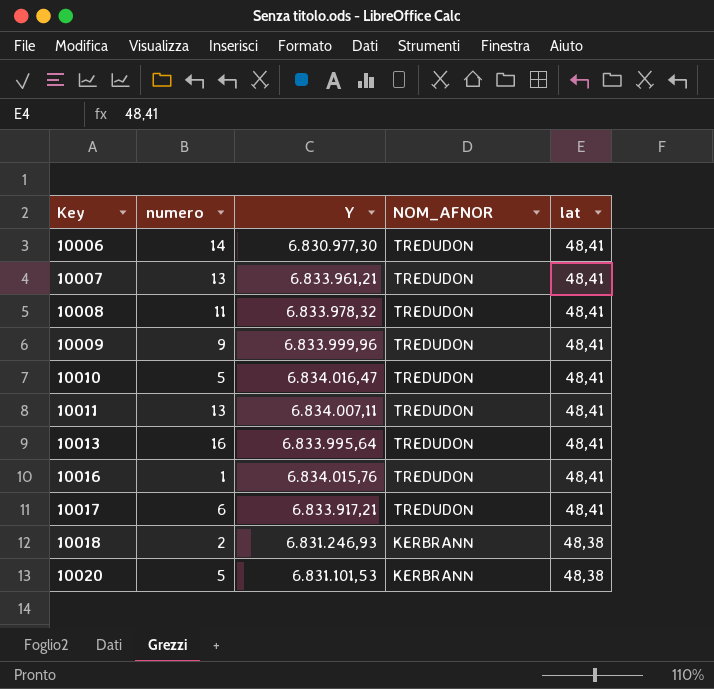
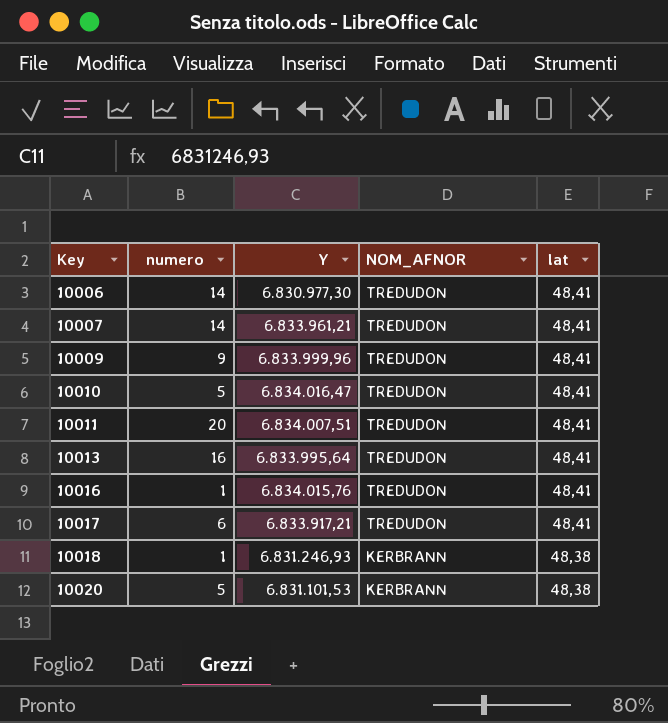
row 10008: 11 | 6.833.978,32 | TREDUDON | 48,41 -> none
10007 | numero: 13 -> 14
10011 | numero: 13 -> 20
10011 | Y: 6.834.007,11 -> 6.834.007,51
10018 | numero: 2 -> 1

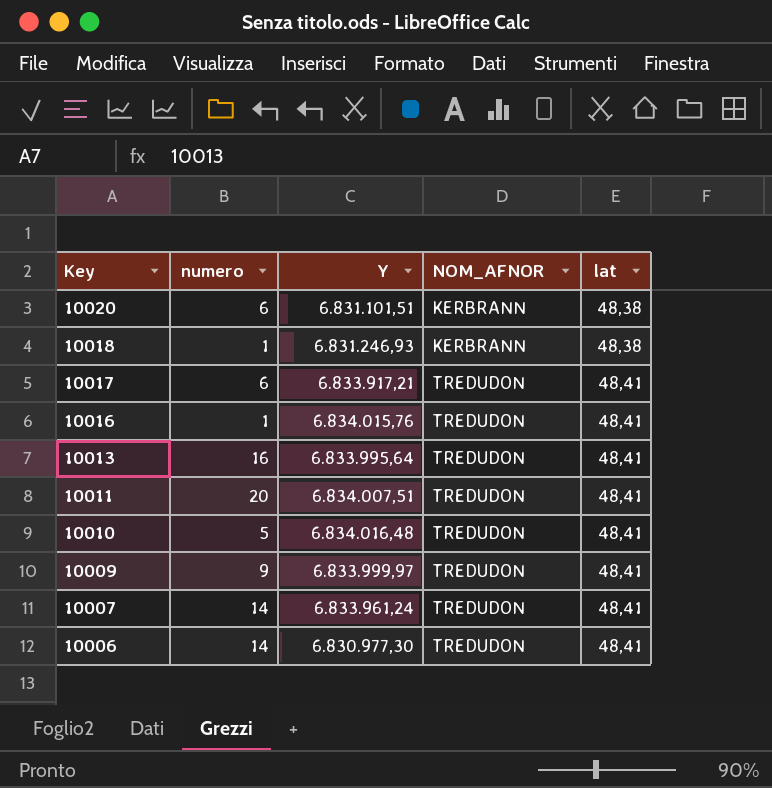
row order: Key ascending -> Key descending
10020 | numero: 5 -> 6
10020 | Y: 6.831.101,53 -> 6.831.101,51
10010 | Y: 6.834.016,47 -> 6.834.016,48
10009 | Y: 6.833.999,96 -> 6.833.999,97
10007 | Y: 6.833.961,21 -> 6.833.961,24

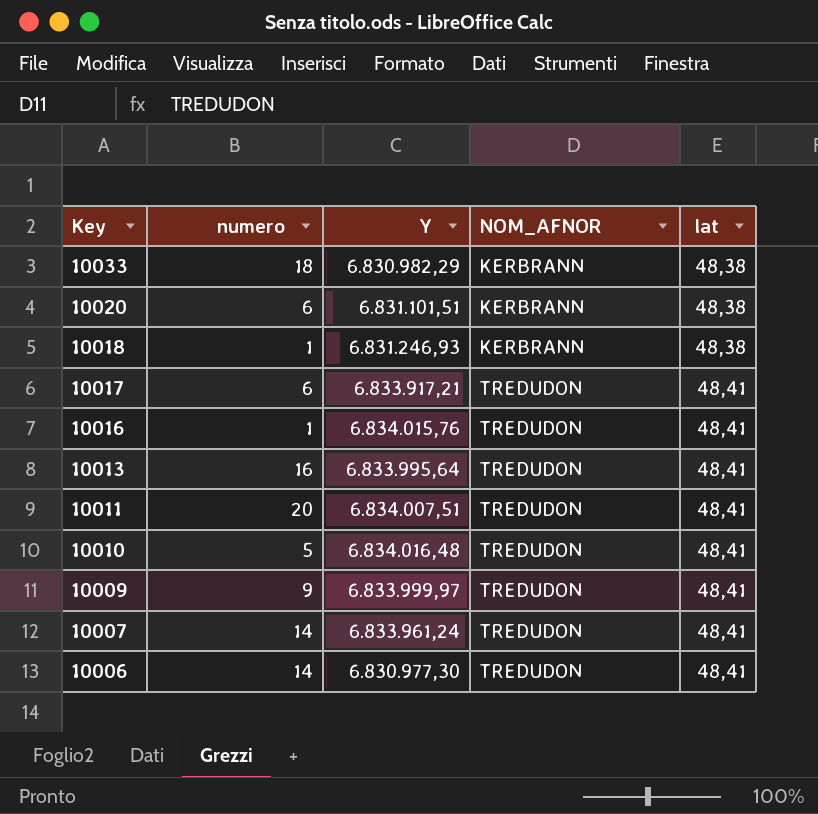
row 10033: none -> 18 | 6.830.982,29 | KERBRANN | 48,38

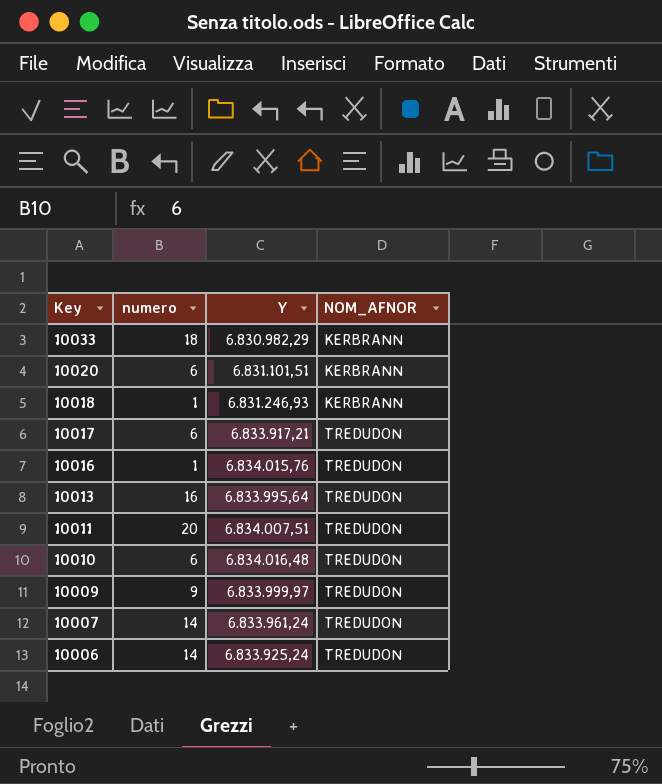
column lat | position: 5 -> none
10010 | numero: 5 -> 6
10006 | Y: 6.830.977,30 -> 6.833.925,24

